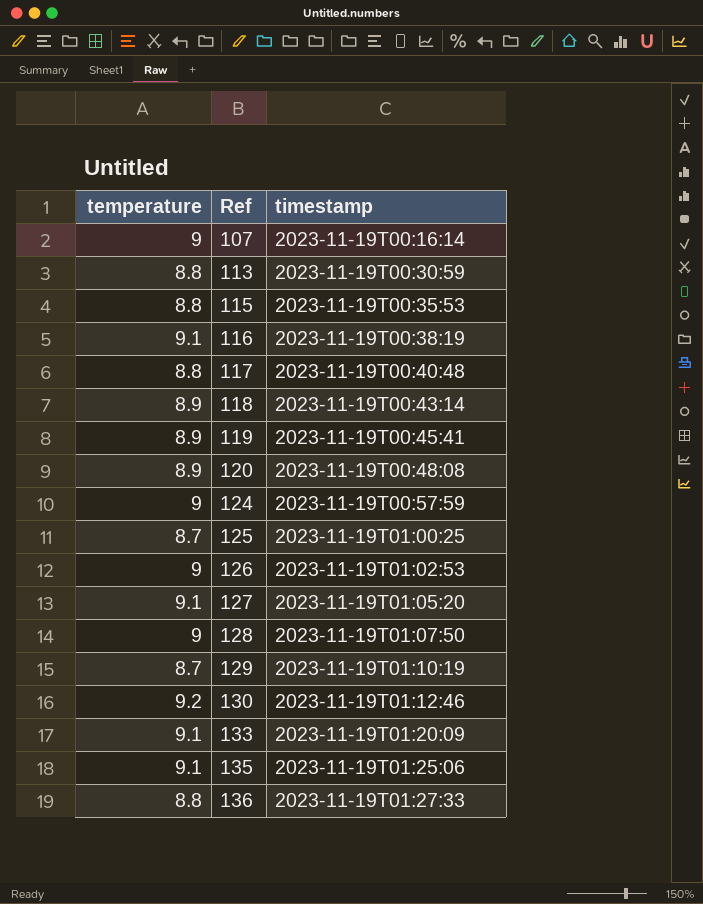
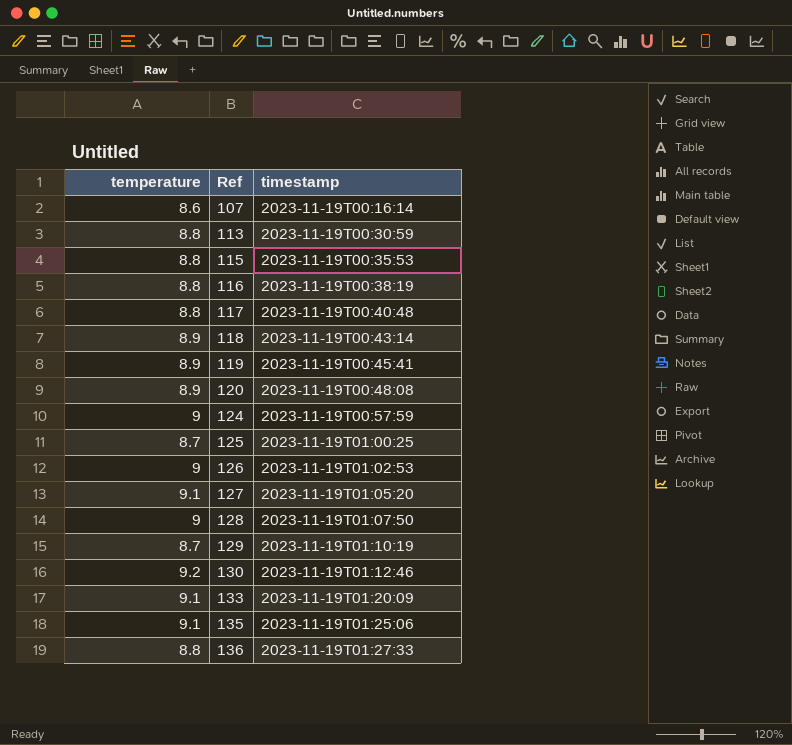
107 | temperature: 9 -> 8.6
116 | temperature: 9.1 -> 8.8

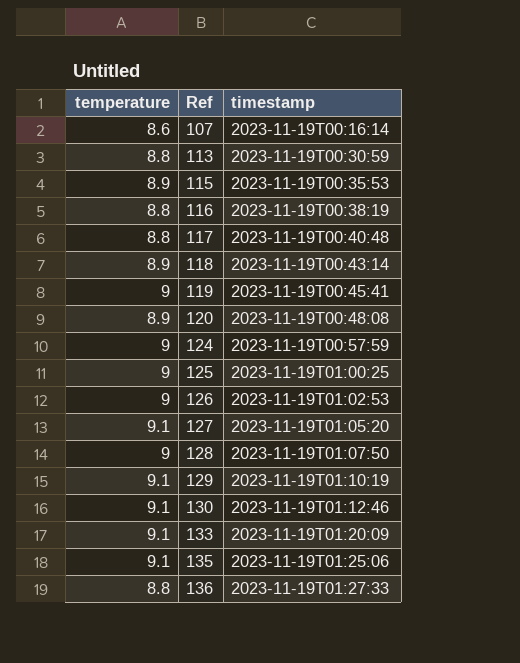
115 | temperature: 8.8 -> 8.9
119 | temperature: 8.9 -> 9
125 | temperature: 8.7 -> 9
129 | temperature: 8.7 -> 9.1
130 | temperature: 9.2 -> 9.1

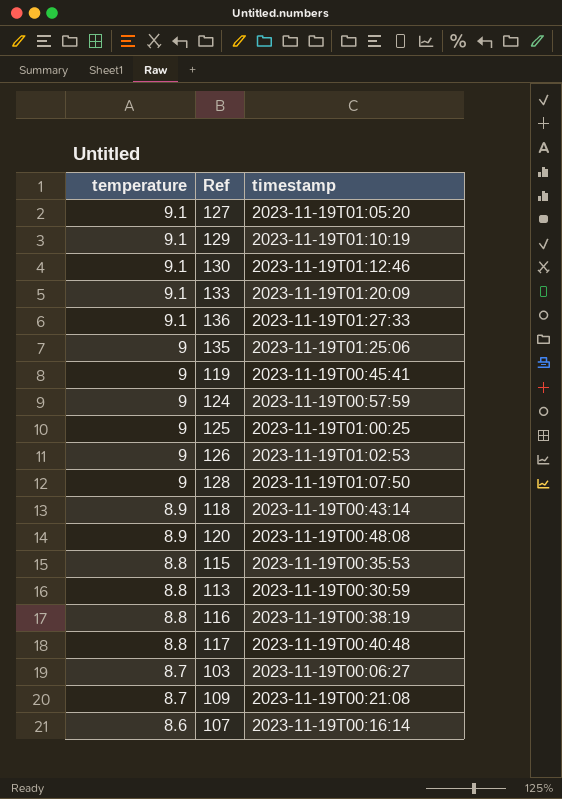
row order: Ref ascending -> temperature descending
136 | temperature: 8.8 -> 9.1
135 | temperature: 9.1 -> 9
115 | temperature: 8.9 -> 8.8
row 103: none -> 8.7 | 2023-11-19T00:06:27
row 109: none -> 8.7 | 2023-11-19T00:21:08

